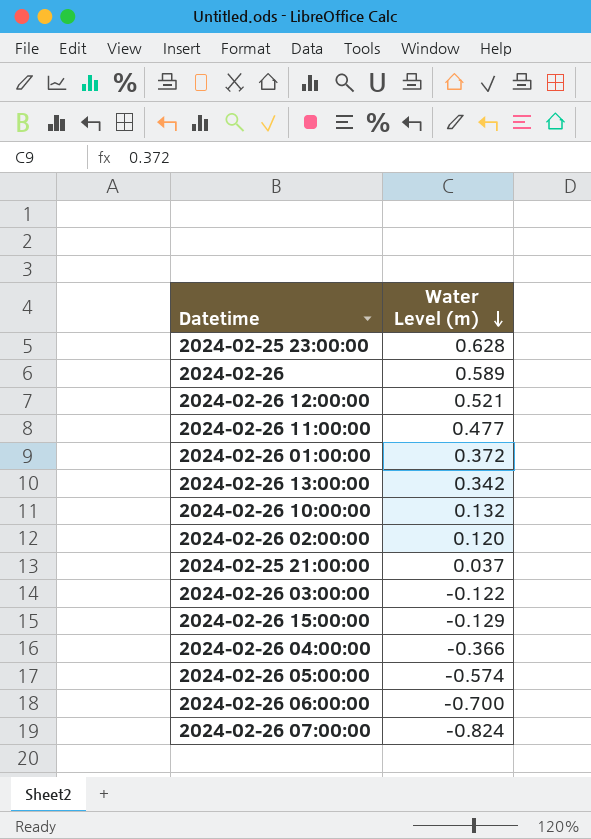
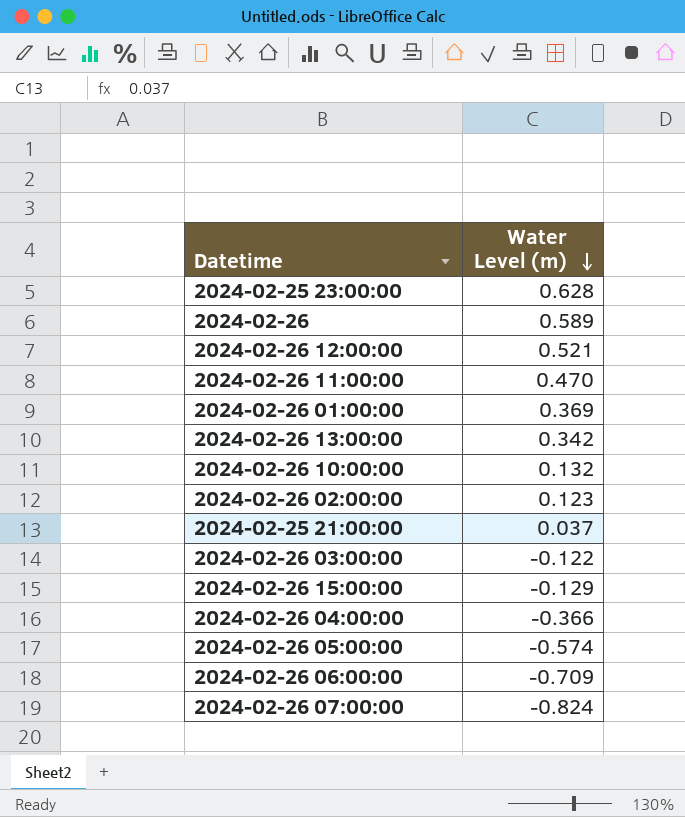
2024-02-26 11:00:00 | Water Level (m): 0.477 -> 0.470
2024-02-26 01:00:00 | Water Level (m): 0.372 -> 0.369
2024-02-26 02:00:00 | Water Level (m): 0.120 -> 0.123
2024-02-26 06:00:00 | Water Level (m): -0.700 -> -0.709

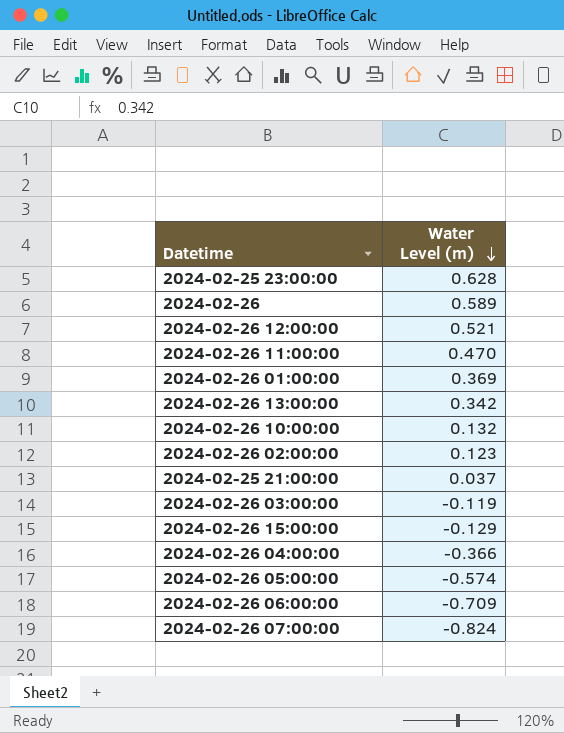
2024-02-26 03:00:00 | Water Level (m): -0.122 -> -0.119

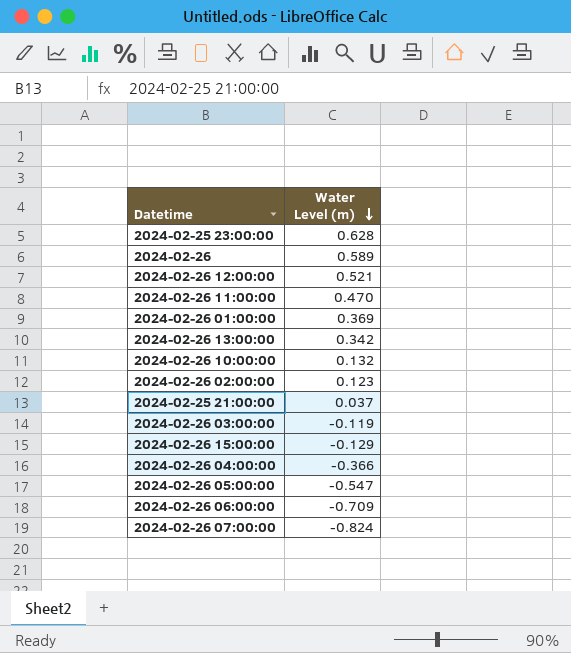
2024-02-26 05:00:00 | Water Level (m): -0.574 -> -0.547

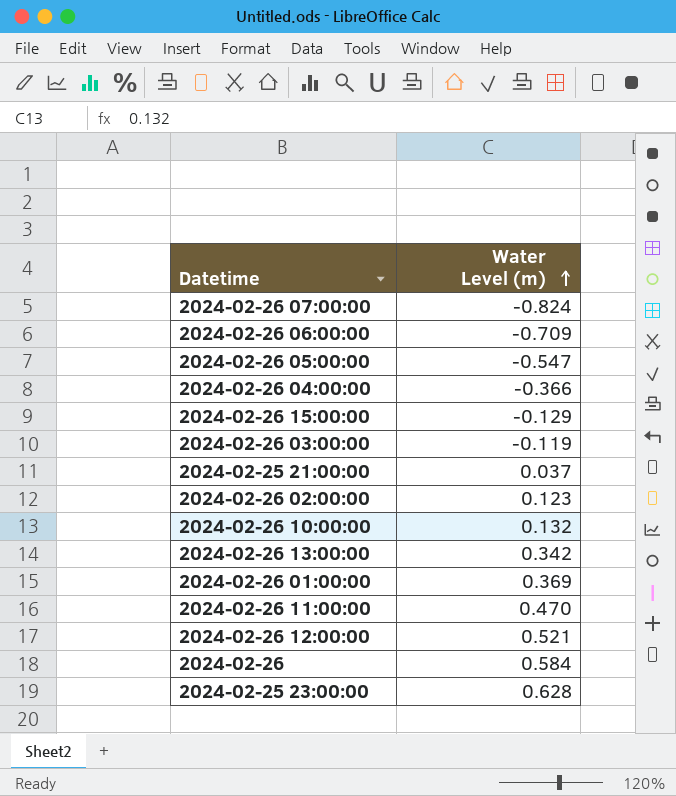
row order: Water Level (m) descending -> Water Level (m) ascending
2024-02-26 | Water Level (m): 0.589 -> 0.584

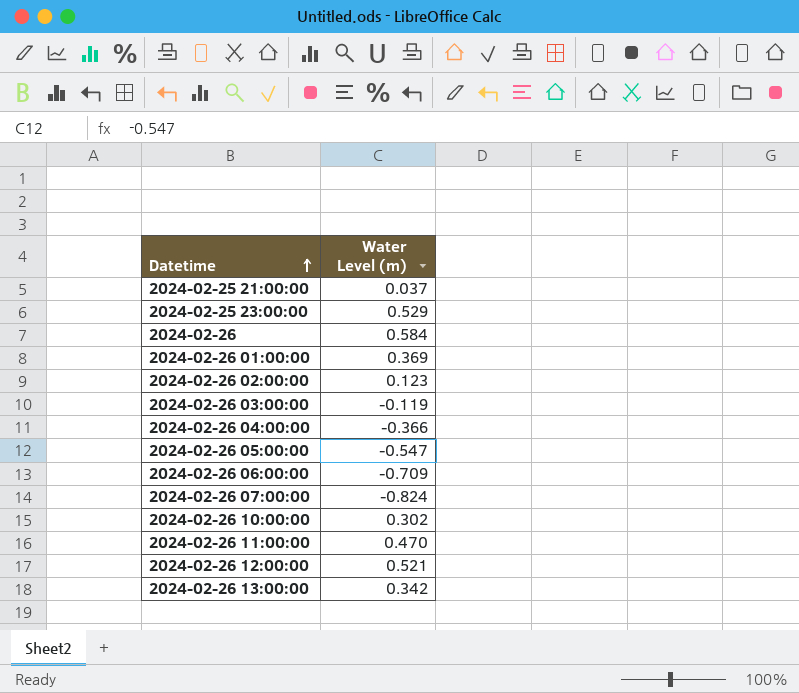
row order: Water Level (m) ascending -> Datetime ascending
row 2024-02-26 15:00:00: -0.129 -> none
2024-02-25 23:00:00 | Water Level (m): 0.628 -> 0.529
2024-02-26 10:00:00 | Water Level (m): 0.132 -> 0.302

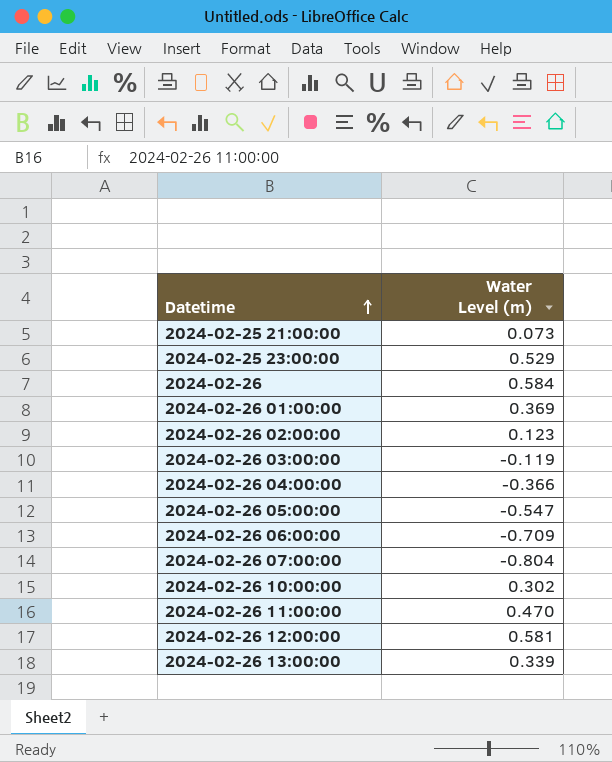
2024-02-25 21:00:00 | Water Level (m): 0.037 -> 0.073
2024-02-26 07:00:00 | Water Level (m): -0.824 -> -0.804
2024-02-26 12:00:00 | Water Level (m): 0.521 -> 0.581
2024-02-26 13:00:00 | Water Level (m): 0.342 -> 0.339

